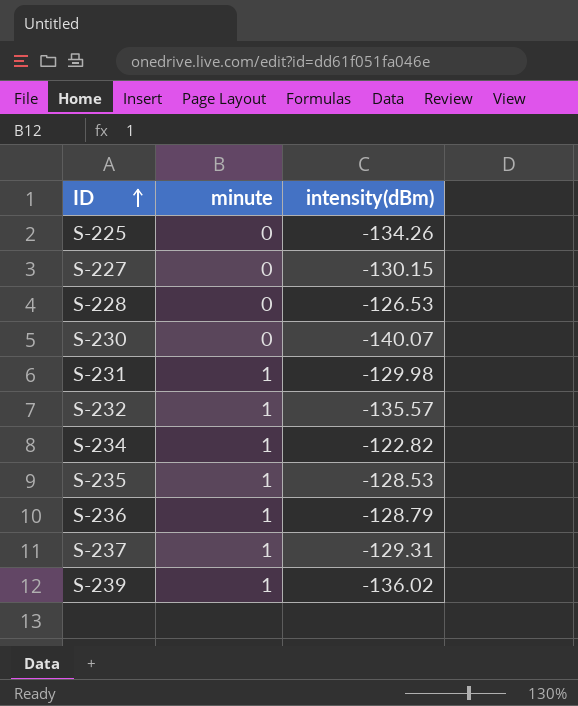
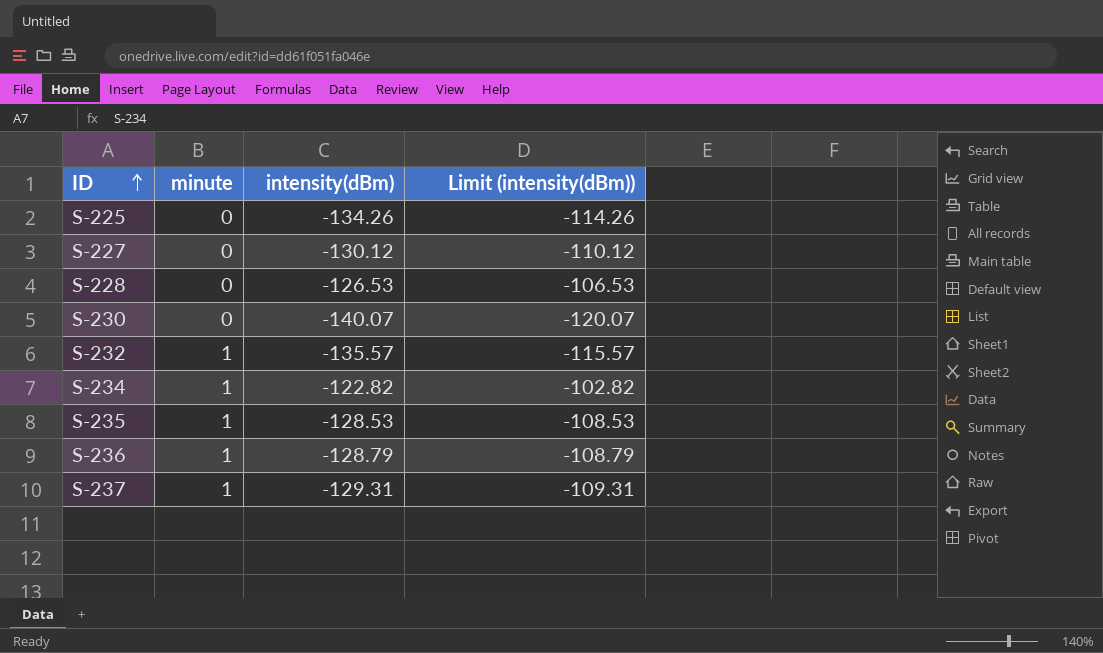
column Limit (intensity(dBm)) | formula: none -> [intensity(dBm)] + 20
row S-231: 1 | -129.98 -> none
row S-239: 1 | -136.02 -> none
S-227 | intensity(dBm): -130.15 -> -130.12

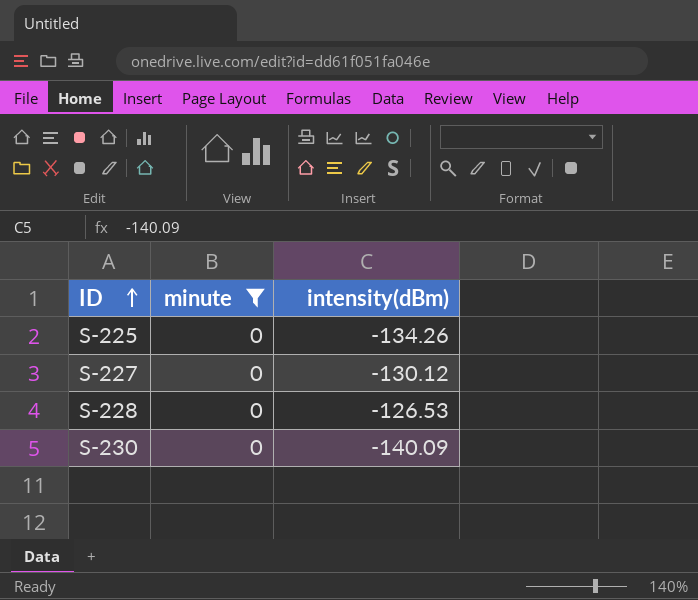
filter: none -> minute = 0
column Limit (intensity(dBm)) | formula: [intensity(dBm)] + 20 -> none
S-230 | intensity(dBm): -140.07 -> -140.09

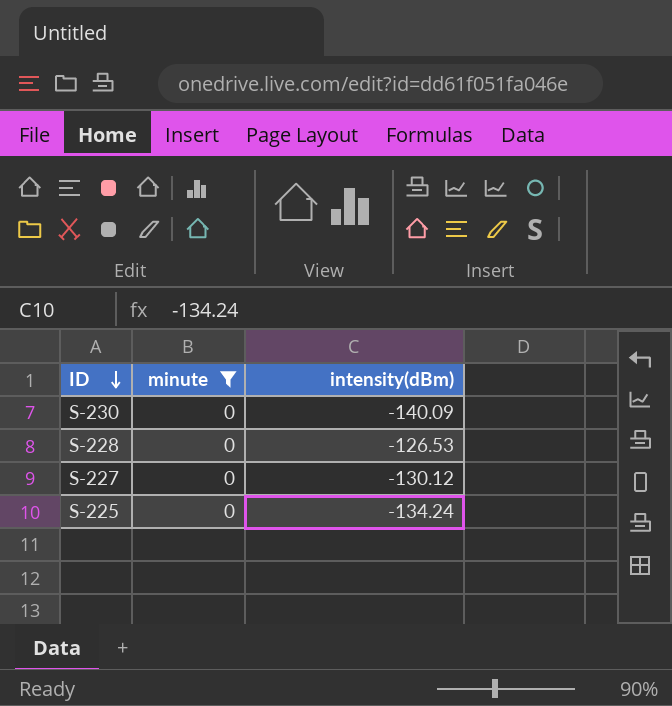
row order: ID ascending -> ID descending
S-225 | intensity(dBm): -134.26 -> -134.24

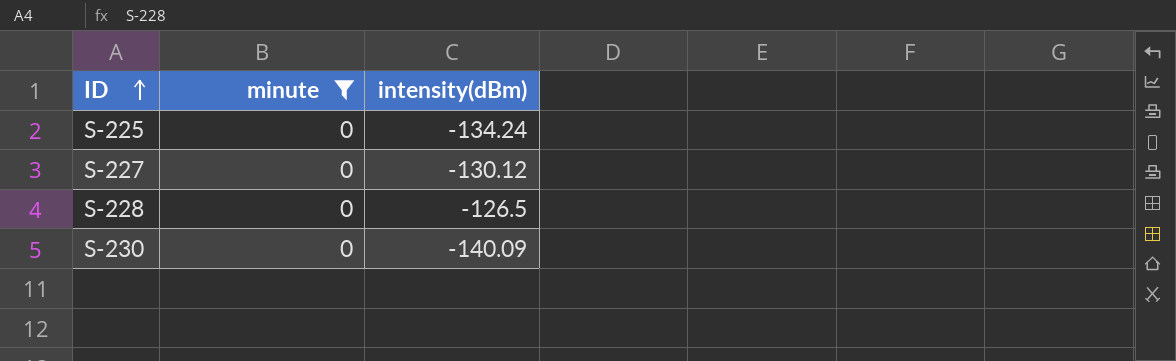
row order: ID descending -> ID ascending
S-228 | intensity(dBm): -126.53 -> -126.5

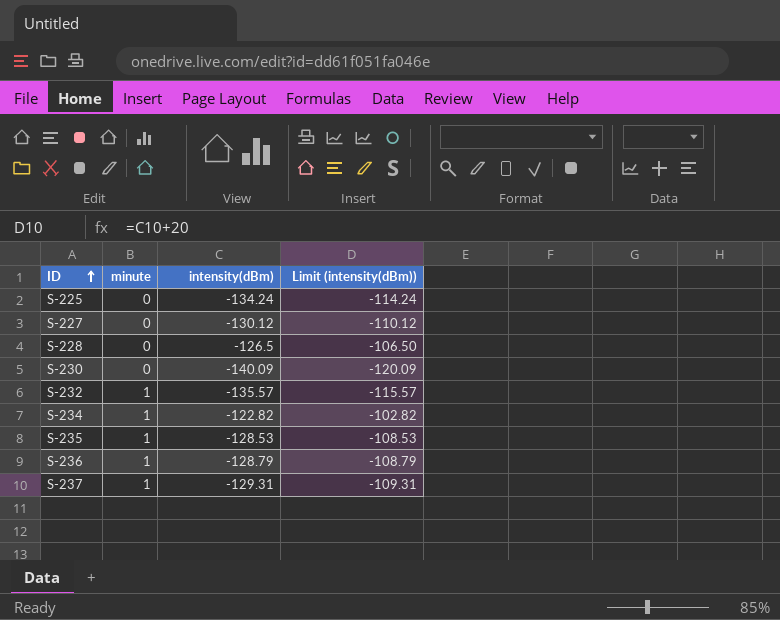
filter: minute = 0 -> none
column Limit (intensity(dBm)) | formula: none -> [intensity(dBm)] + 20

